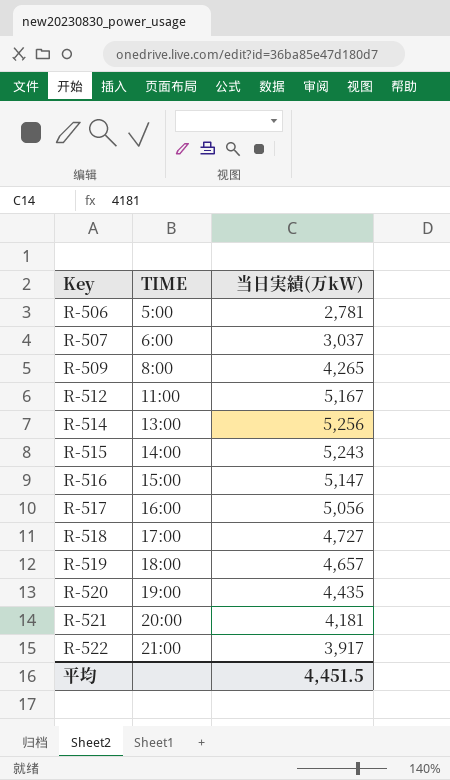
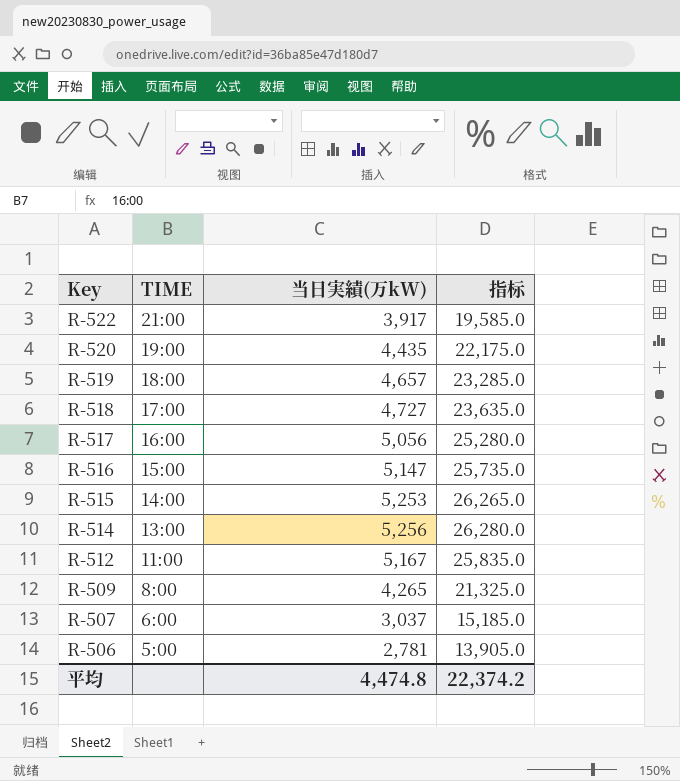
row order: Key ascending -> Key descending
column 指标 | formula: none -> [当日実績(万kW)] * 5
row R-521: 20:00 | 4,181 -> none
R-515 | 当日実績(万kW): 5,243 -> 5,253
平均 | 当日実績(万kW): 4,451.5 -> 4,474.8

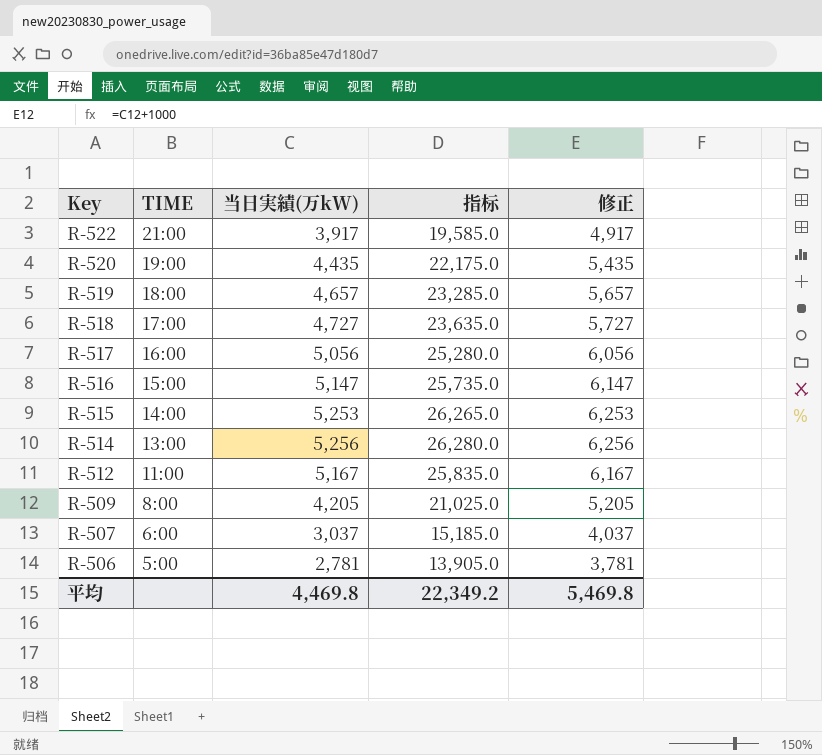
column 修正 | formula: none -> [当日実績(万kW)] + 1000
R-509 | 当日実績(万kW): 4,265 -> 4,205
R-509 | 指标: 21,325.0 -> 21,025.0
平均 | 当日実績(万kW): 4,474.8 -> 4,469.8
平均 | 指标: 22,374.2 -> 22,349.2

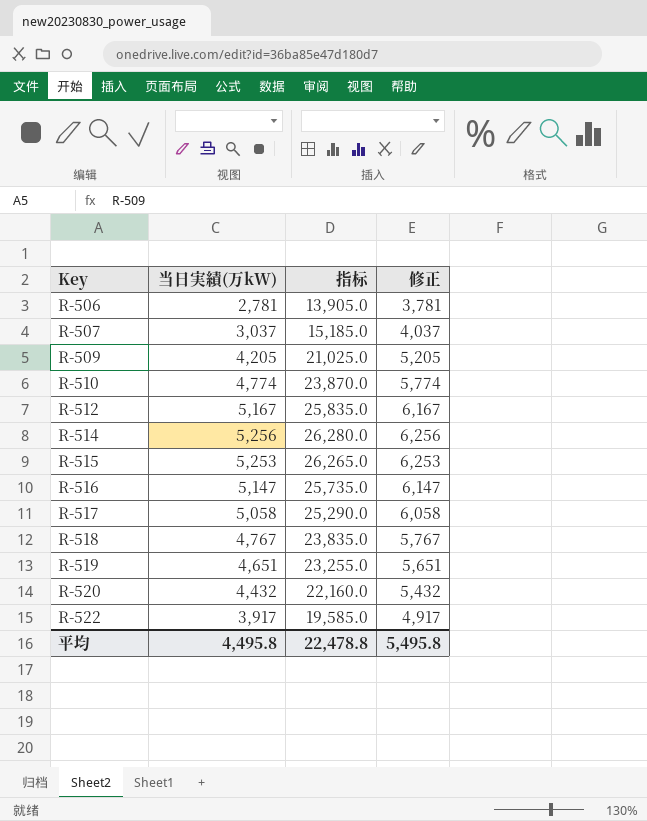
row order: Key descending -> Key ascending
column TIME | position: 2 -> none
row R-510: none -> 4,774 | 23,870.0 | 5,774
R-517 | 当日実績(万kW): 5,056 -> 5,058
R-517 | 指标: 25,280.0 -> 25,290.0
R-517 | 修正: 6,056 -> 6,058
R-518 | 当日実績(万kW): 4,727 -> 4,767
R-518 | 指标: 23,635.0 -> 23,835.0
R-518 | 修正: 5,727 -> 5,767
R-519 | 当日実績(万kW): 4,657 -> 4,651
R-519 | 指标: 23,285.0 -> 23,255.0
R-519 | 修正: 5,657 -> 5,651
R-520 | 当日実績(万kW): 4,435 -> 4,432
R-520 | 指标: 22,175.0 -> 22,160.0
R-520 | 修正: 5,435 -> 5,432
平均 | 当日実績(万kW): 4,469.8 -> 4,495.8
平均 | 指标: 22,349.2 -> 22,478.8
平均 | 修正: 5,469.8 -> 5,495.8

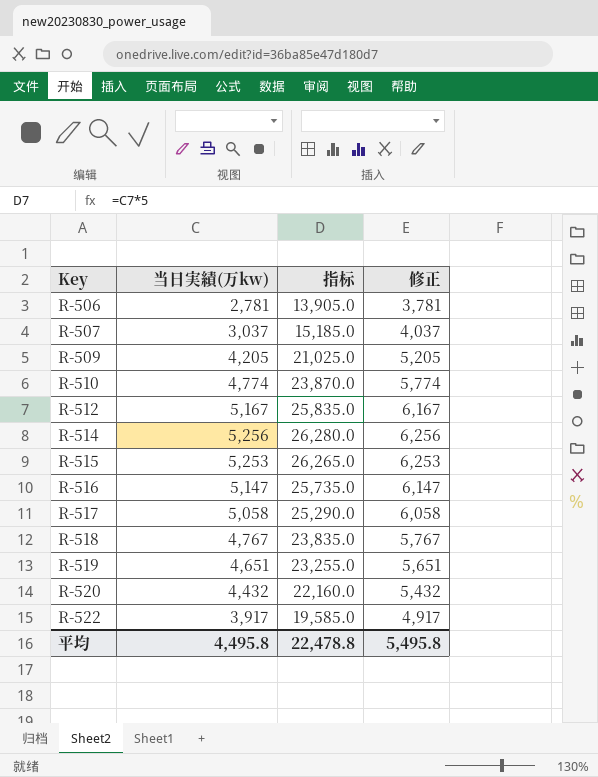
column name: 当日実績(万kW) -> 当日実績(万kw)

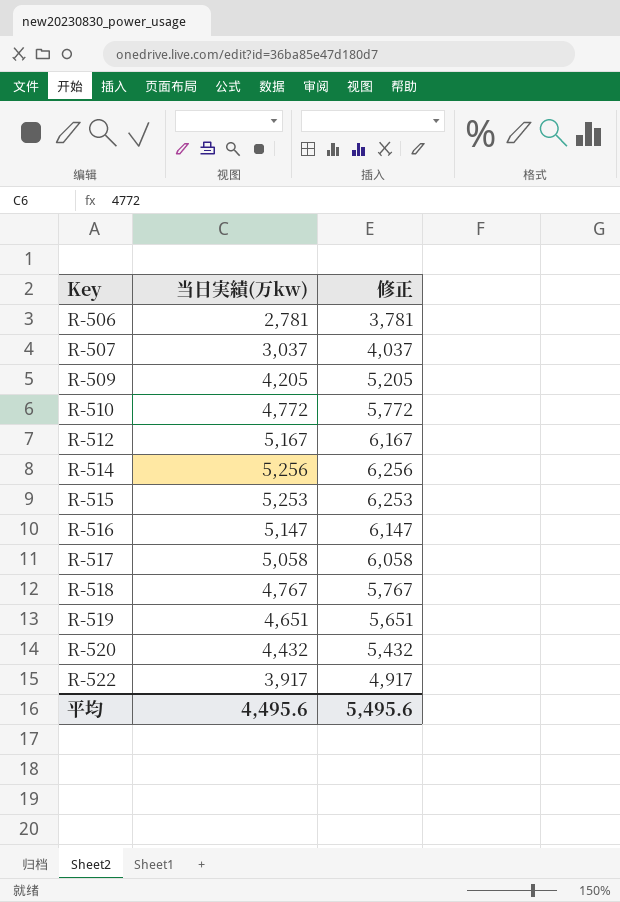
column 指标 | formula: [当日実績(万kw)] * 5 -> none
R-510 | 当日実績(万kw): 4,774 -> 4,772
R-510 | 修正: 5,774 -> 5,772
平均 | 当日実績(万kw): 4,495.8 -> 4,495.6
平均 | 修正: 5,495.8 -> 5,495.6

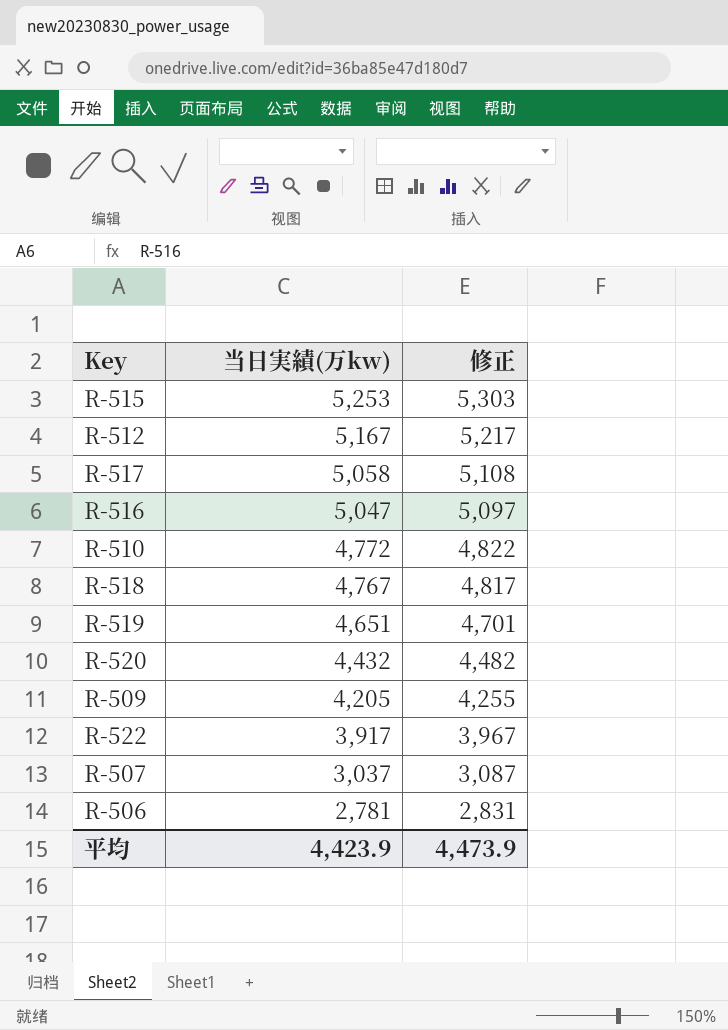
row order: Key ascending -> 当日実績(万kw) descending
column 修正 | formula: [当日実績(万kw)] + 1000 -> [当日実績(万kw)] + 50
row R-514: 5,256 | 6,256 -> none
R-516 | 当日実績(万kw): 5,147 -> 5,047
平均 | 当日実績(万kw): 4,495.6 -> 4,423.9
平均 | 修正: 5,495.6 -> 4,473.9

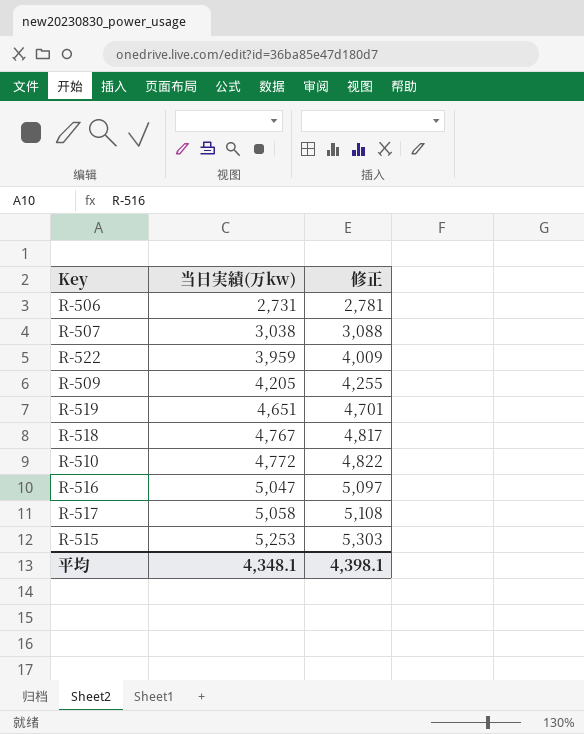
row order: 当日実績(万kw) descending -> 当日実績(万kw) ascending
row R-512: 5,167 | 5,217 -> none
row R-520: 4,432 | 4,482 -> none
R-506 | 当日実績(万kw): 2,781 -> 2,731
R-506 | 修正: 2,831 -> 2,781
R-507 | 当日実績(万kw): 3,037 -> 3,038
R-507 | 修正: 3,087 -> 3,088
R-522 | 当日実績(万kw): 3,917 -> 3,959
R-522 | 修正: 3,967 -> 4,009
平均 | 当日実績(万kw): 4,423.9 -> 4,348.1
平均 | 修正: 4,473.9 -> 4,398.1

